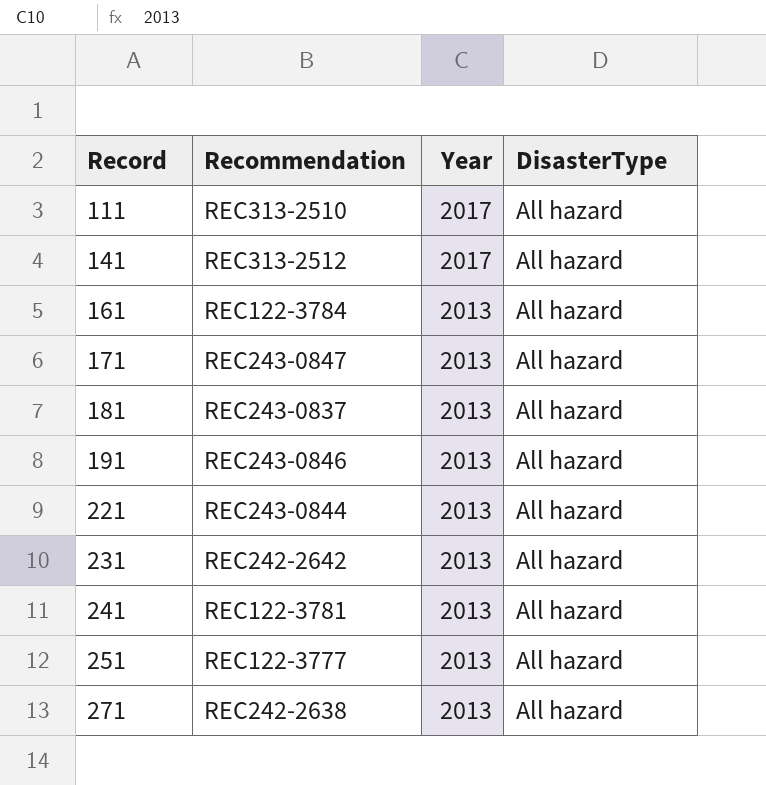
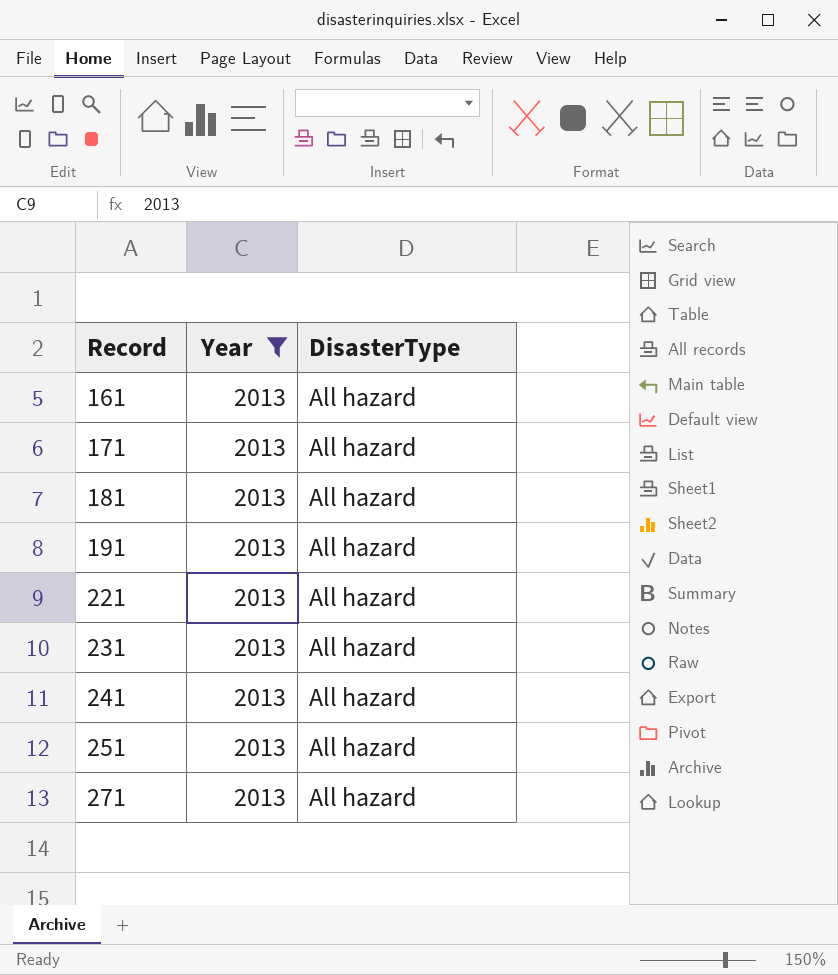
filter: none -> Year = 2013
column Recommendation | position: 2 -> none

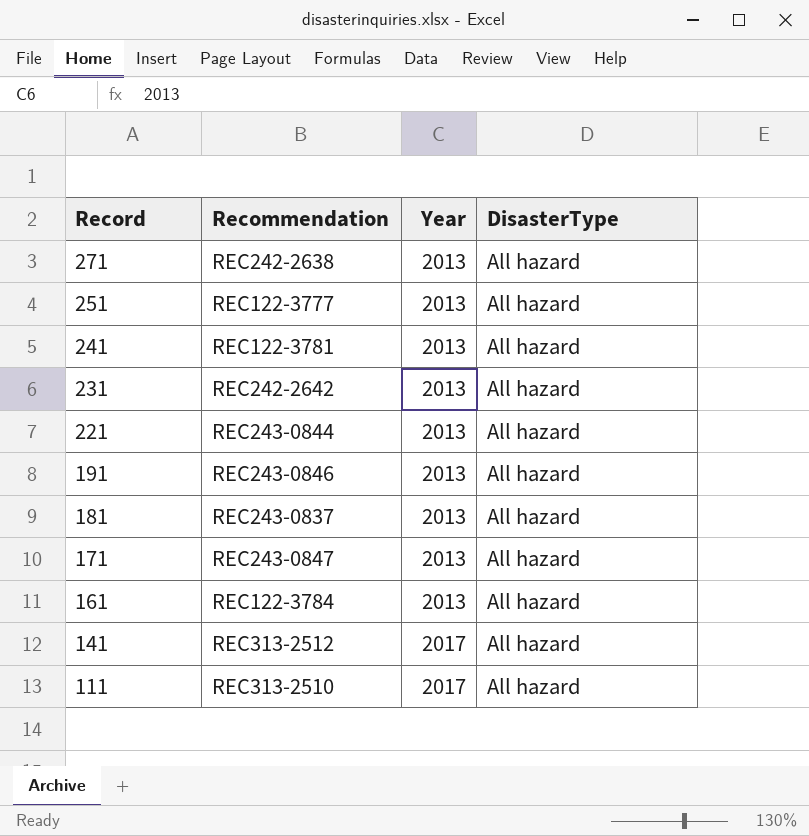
filter: Year = 2013 -> none
row order: Record ascending -> Record descending
column Recommendation | position: none -> 2

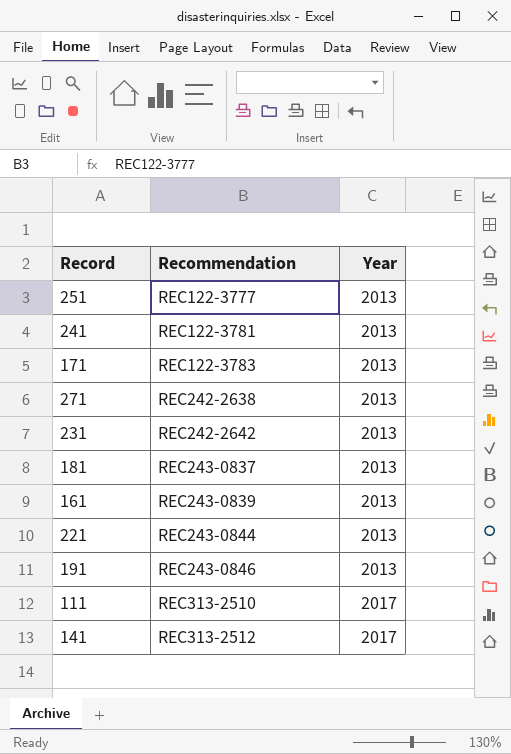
row order: Record descending -> Recommendation ascending
column DisasterType | position: 4 -> none
171 | Recommendation: REC243-0847 -> REC122-3783
161 | Recommendation: REC122-3784 -> REC243-0839

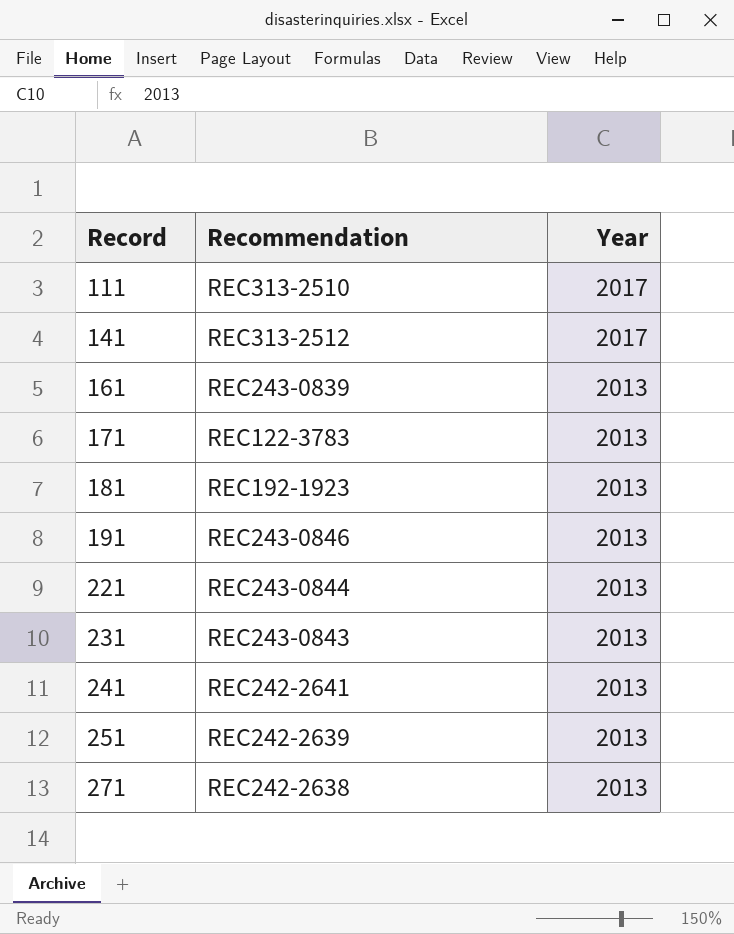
row order: Recommendation ascending -> Record ascending
181 | Recommendation: REC243-0837 -> REC192-1923
231 | Recommendation: REC242-2642 -> REC243-0843
241 | Recommendation: REC122-3781 -> REC242-2641
251 | Recommendation: REC122-3777 -> REC242-2639

